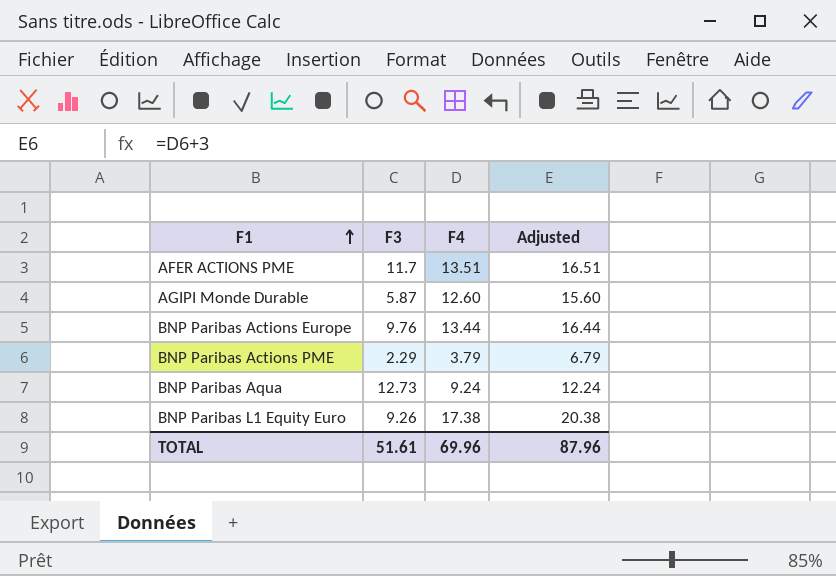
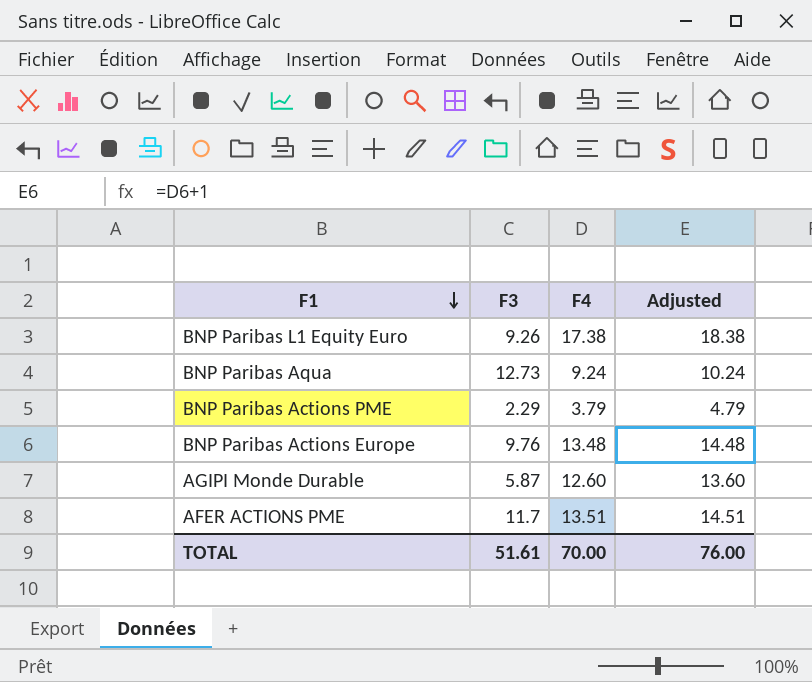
row order: F1 ascending -> F1 descending
column Adjusted | formula: [F4] + 3 -> [F4] + 1
BNP Paribas Actions Europe | F4: 13.44 -> 13.48
TOTAL | F4: 69.96 -> 70.00
TOTAL | Adjusted: 87.96 -> 76.00

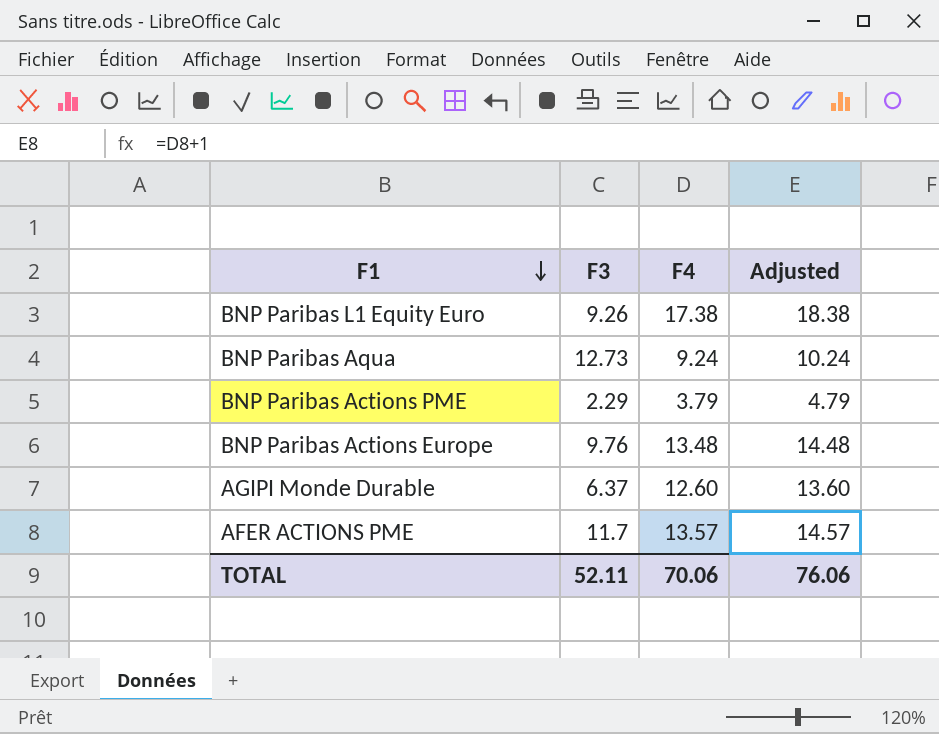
AGIPI Monde Durable | F3: 5.87 -> 6.37
AFER ACTIONS PME | F4: 13.51 -> 13.57
AFER ACTIONS PME | Adjusted: 14.51 -> 14.57
TOTAL | F3: 51.61 -> 52.11
TOTAL | F4: 70.00 -> 70.06
TOTAL | Adjusted: 76.00 -> 76.06

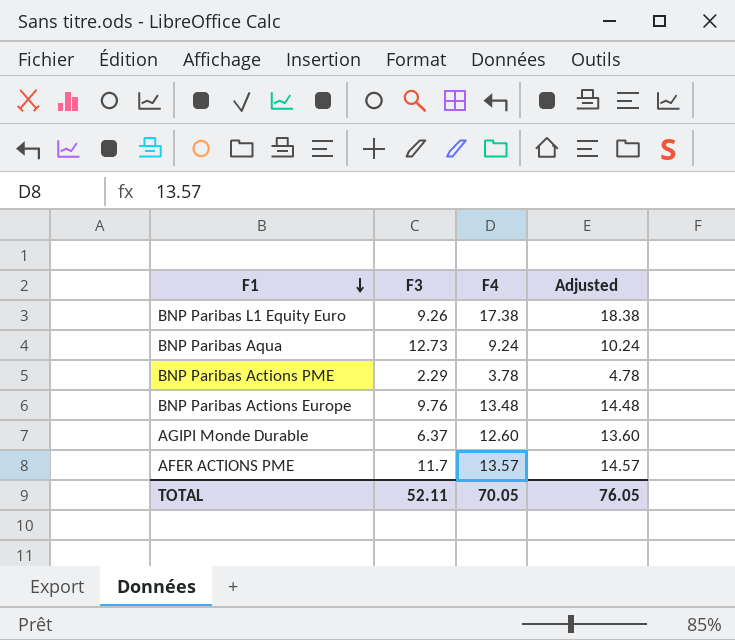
BNP Paribas Actions PME | F4: 3.79 -> 3.78
BNP Paribas Actions PME | Adjusted: 4.79 -> 4.78
TOTAL | F4: 70.06 -> 70.05
TOTAL | Adjusted: 76.06 -> 76.05

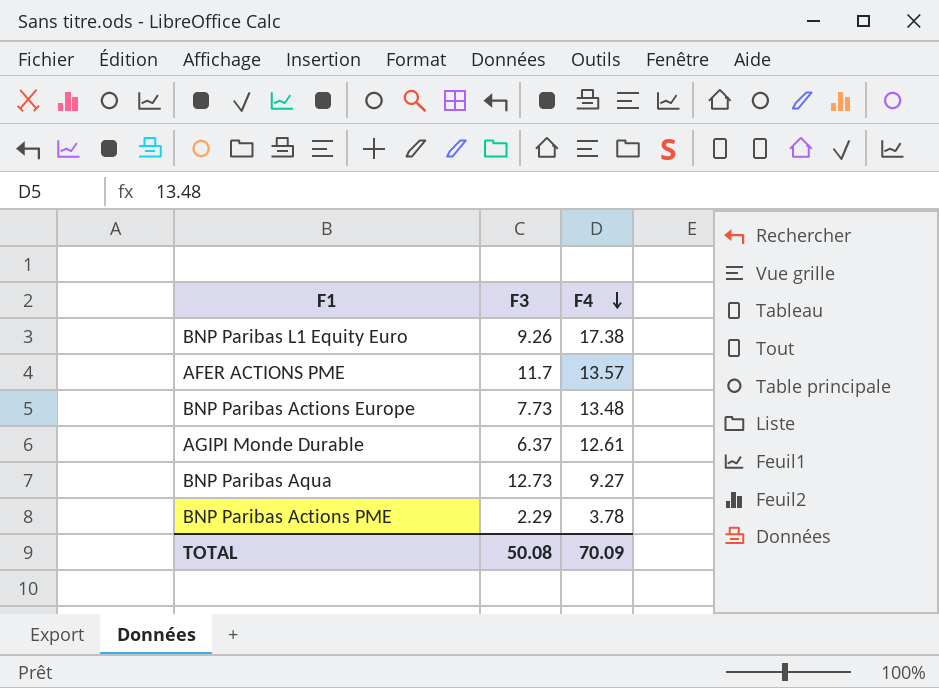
row order: F1 descending -> F4 descending
column Adjusted | formula: [F4] + 1 -> none
BNP Paribas Actions Europe | F3: 9.76 -> 7.73
AGIPI Monde Durable | F4: 12.60 -> 12.61
BNP Paribas Aqua | F4: 9.24 -> 9.27
TOTAL | F3: 52.11 -> 50.08
TOTAL | F4: 70.05 -> 70.09

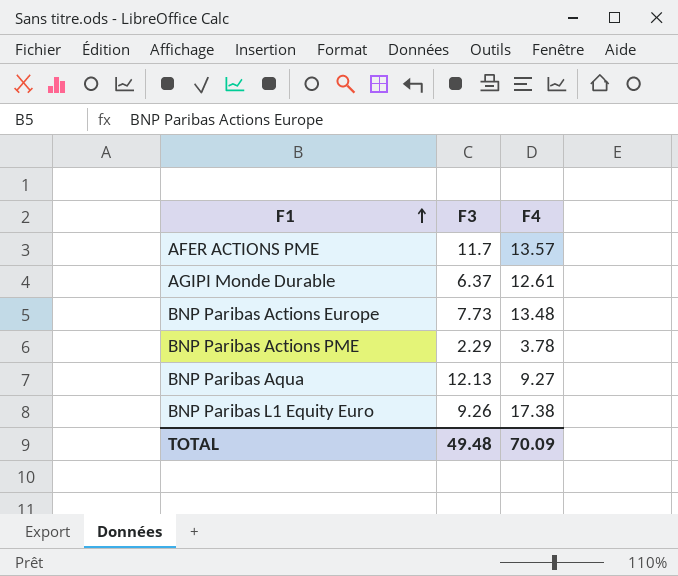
row order: F4 descending -> F1 ascending
BNP Paribas Aqua | F3: 12.73 -> 12.13
TOTAL | F3: 50.08 -> 49.48

